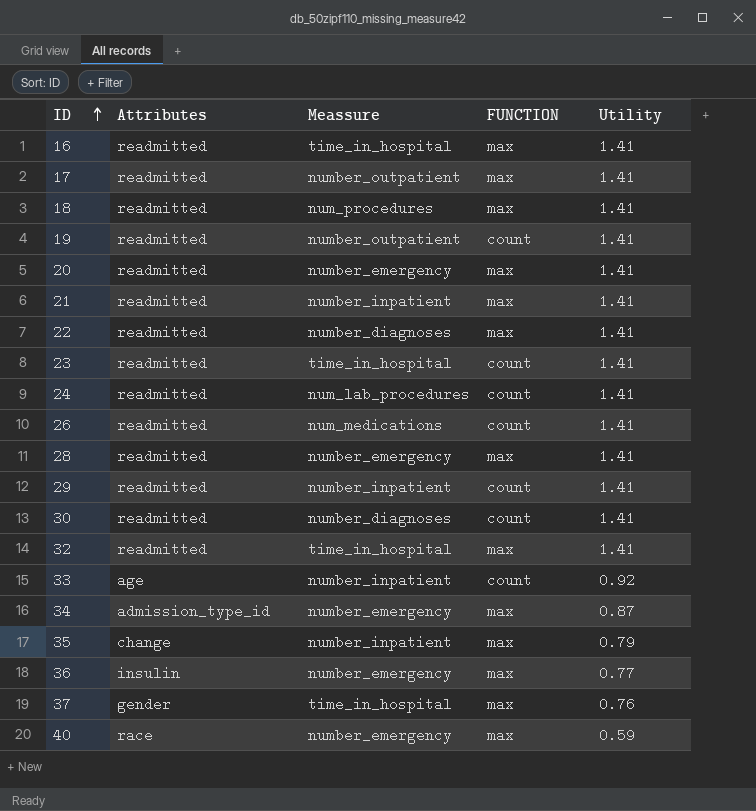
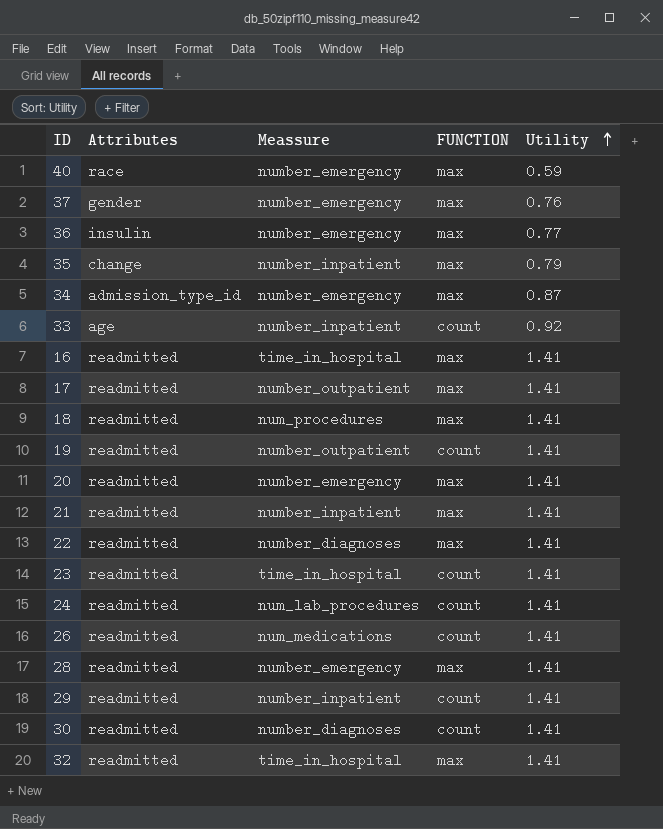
row order: ID ascending -> Utility ascending
37 | Meassure: time_in_hospital -> number_emergency

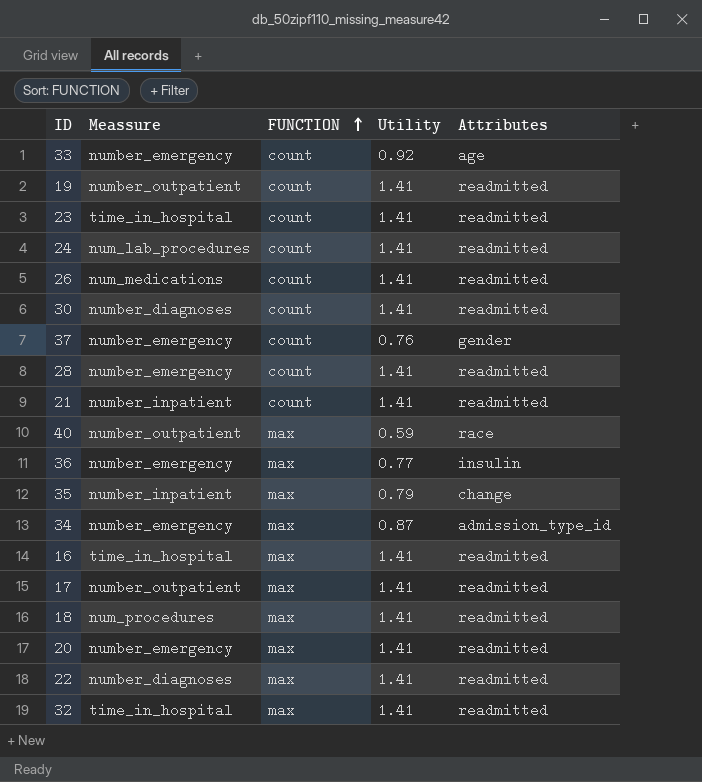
row order: Utility ascending -> FUNCTION ascending
column Attributes | position: 2 -> 5
row 29: readmitted | number_inpatient | count | 1.41 -> none
33 | Meassure: number_inpatient -> number_emergency
37 | FUNCTION: max -> count
28 | FUNCTION: max -> count
21 | FUNCTION: max -> count
40 | Meassure: number_emergency -> number_outpatient

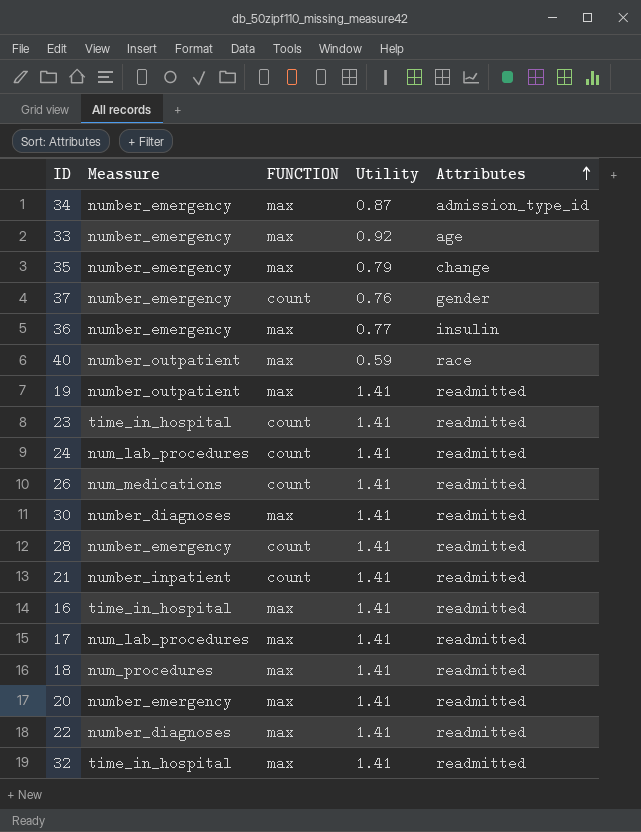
row order: FUNCTION ascending -> Attributes ascending
33 | FUNCTION: count -> max
35 | Meassure: number_inpatient -> number_emergency
19 | FUNCTION: count -> max
30 | FUNCTION: count -> max
17 | Meassure: number_outpatient -> num_lab_procedures

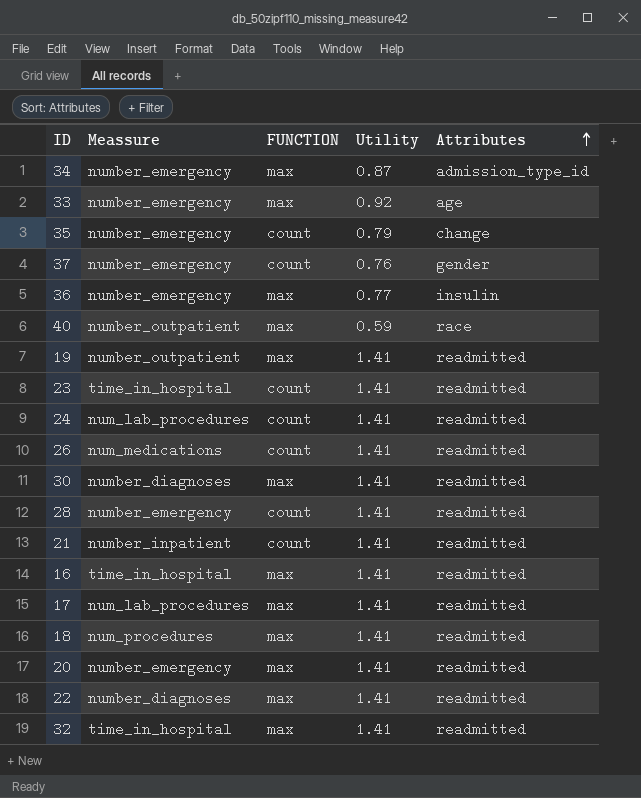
35 | FUNCTION: max -> count

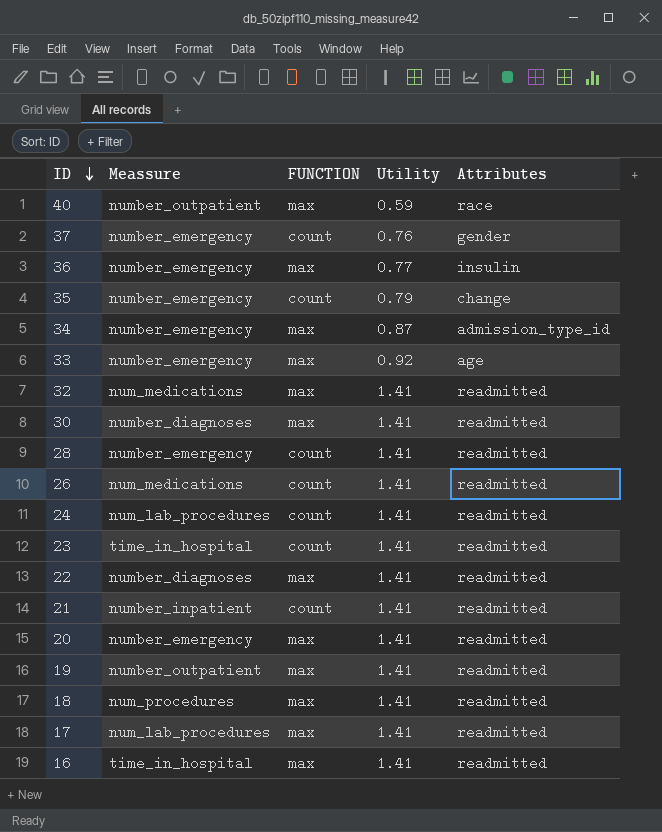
row order: Attributes ascending -> ID descending
32 | Meassure: time_in_hospital -> num_medications

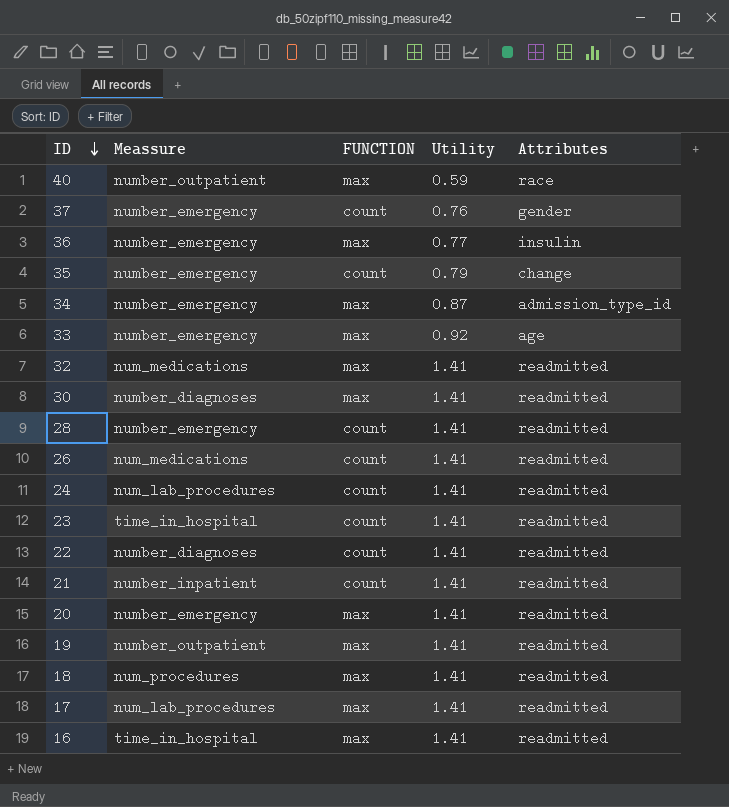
22 | FUNCTION: max -> count

